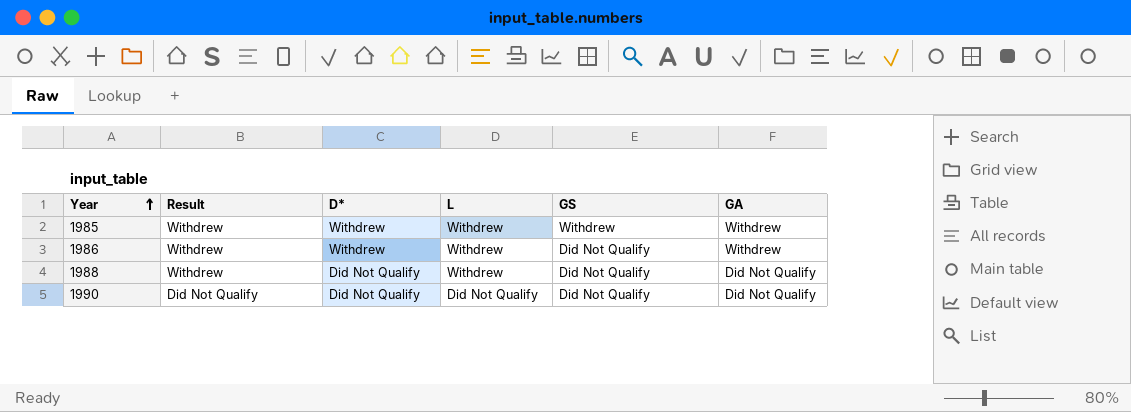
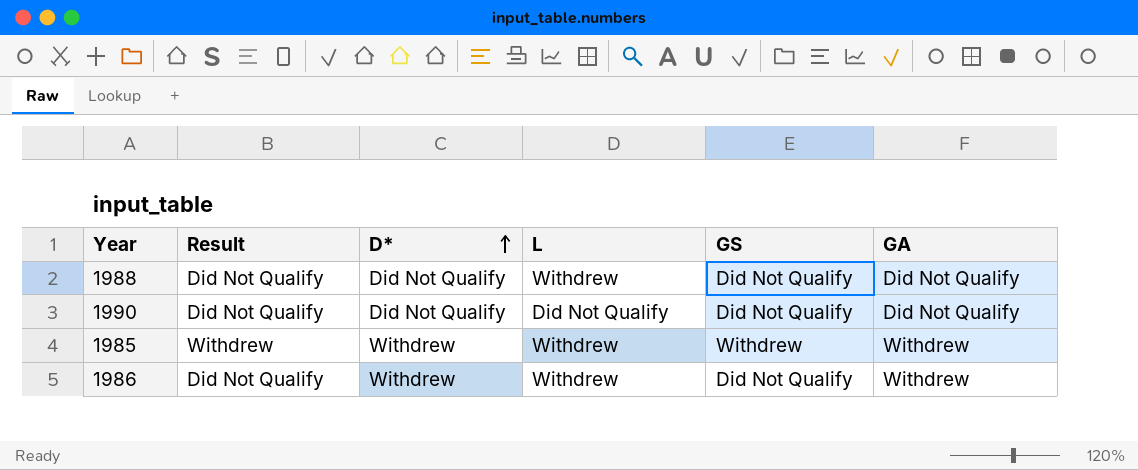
row order: Year ascending -> D* ascending
1988 | Result: Withdrew -> Did Not Qualify
1986 | Result: Withdrew -> Did Not Qualify

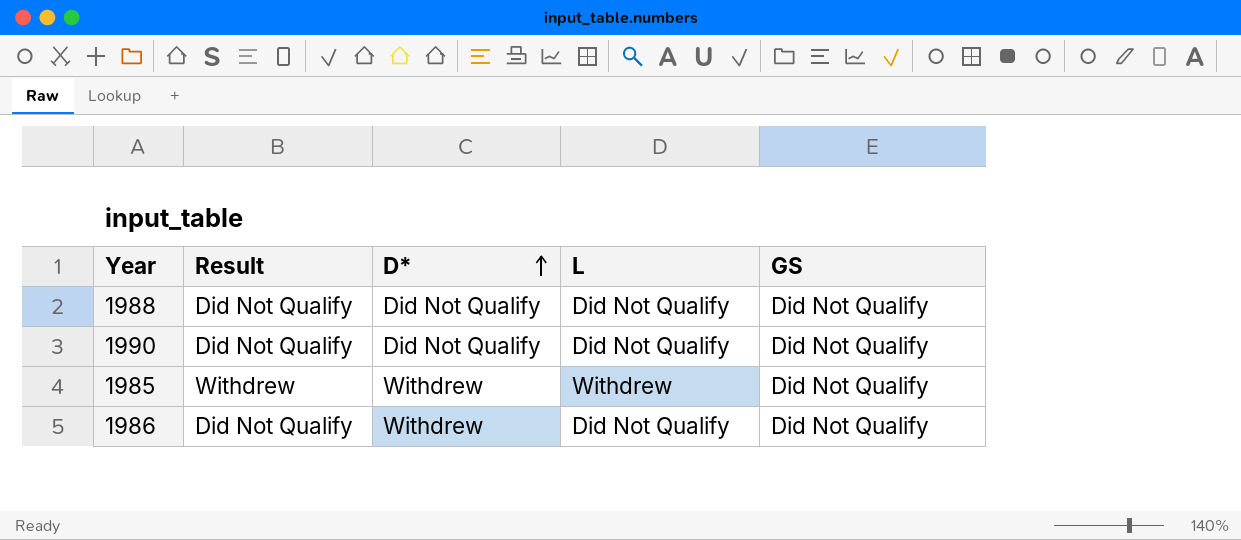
column GA | position: 6 -> none
1988 | L: Withdrew -> Did Not Qualify
1985 | GS: Withdrew -> Did Not Qualify
1986 | L: Withdrew -> Did Not Qualify

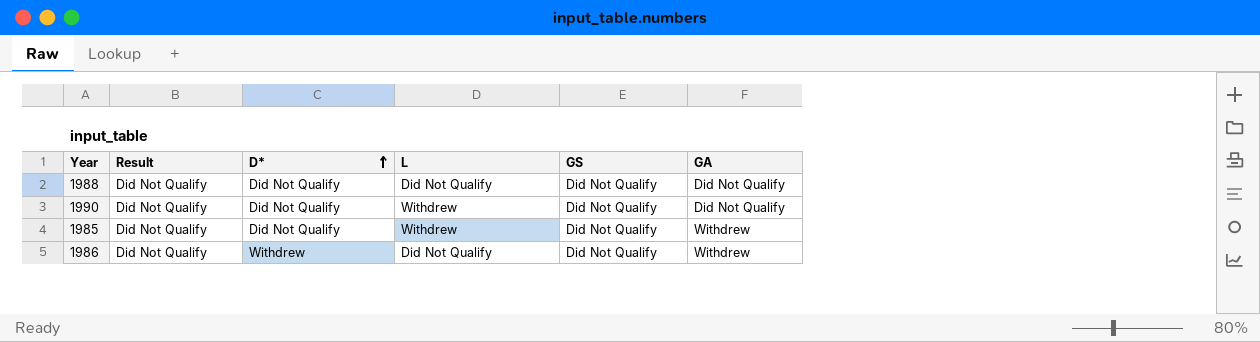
column GA | position: none -> 6
1990 | L: Did Not Qualify -> Withdrew
1985 | Result: Withdrew -> Did Not Qualify
1985 | D*: Withdrew -> Did Not Qualify

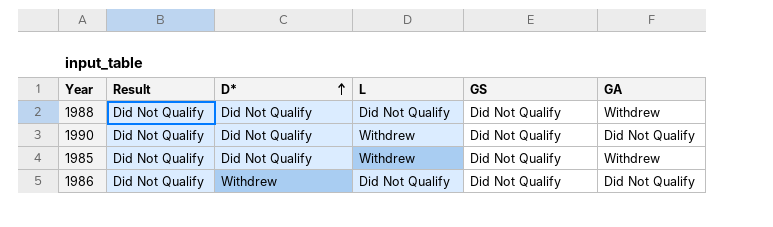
1988 | GA: Did Not Qualify -> Withdrew
1986 | GA: Withdrew -> Did Not Qualify

